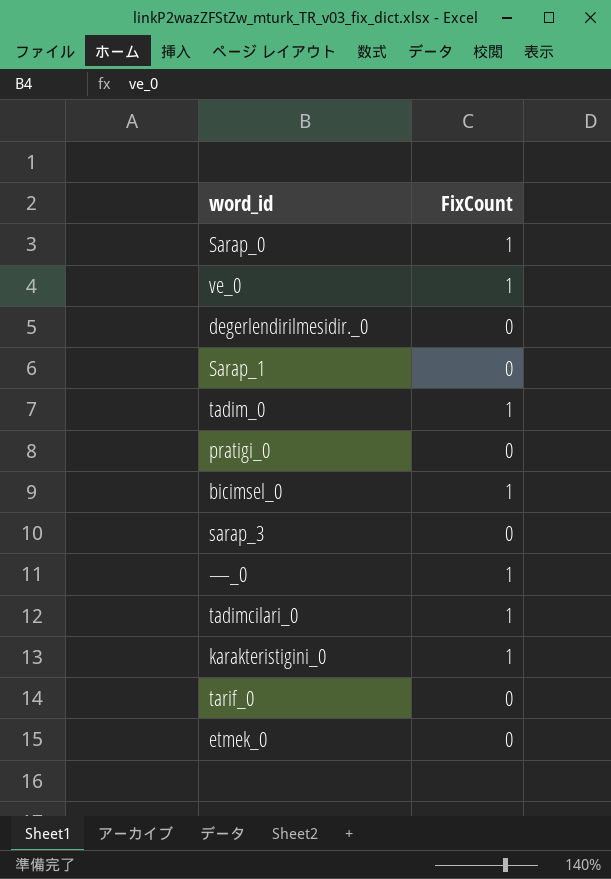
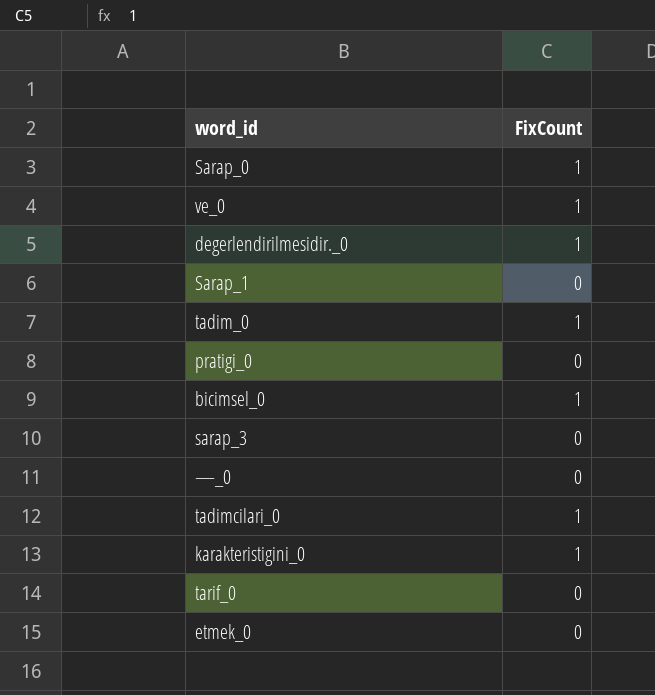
degerlendirilmesidir._0 | FixCount: 0 -> 1
—_0 | FixCount: 1 -> 0

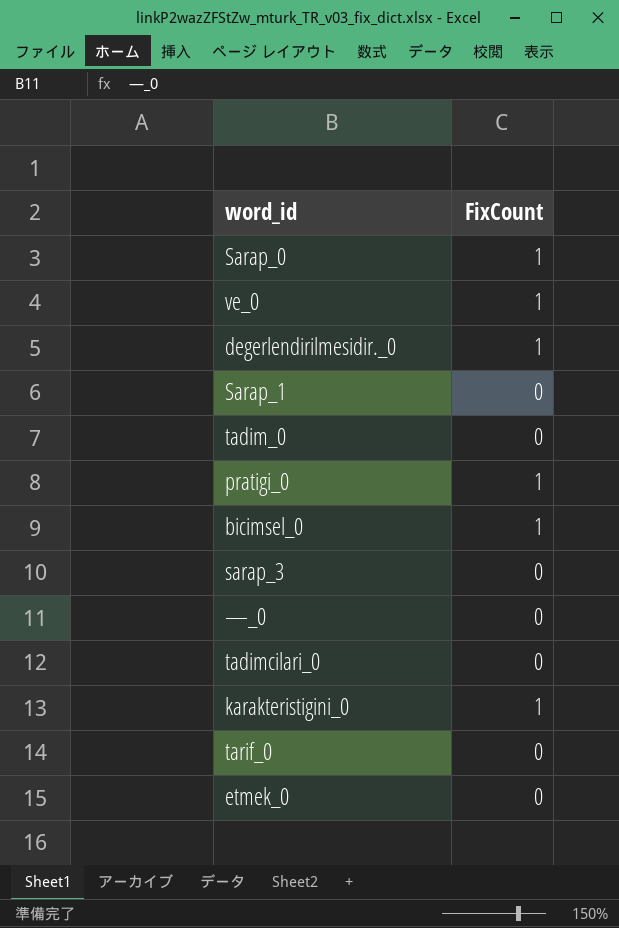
tadim_0 | FixCount: 1 -> 0
pratigi_0 | FixCount: 0 -> 1
tadimcilari_0 | FixCount: 1 -> 0

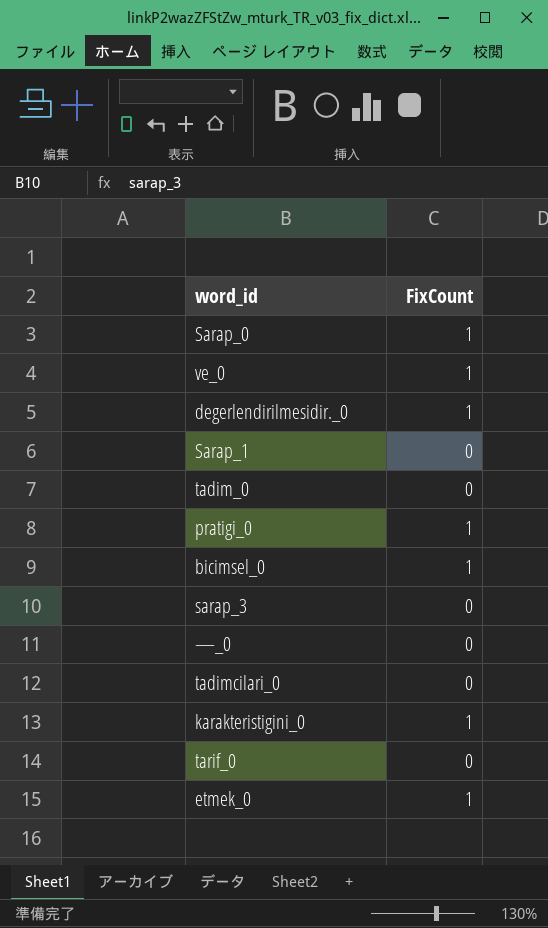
etmek_0 | FixCount: 0 -> 1

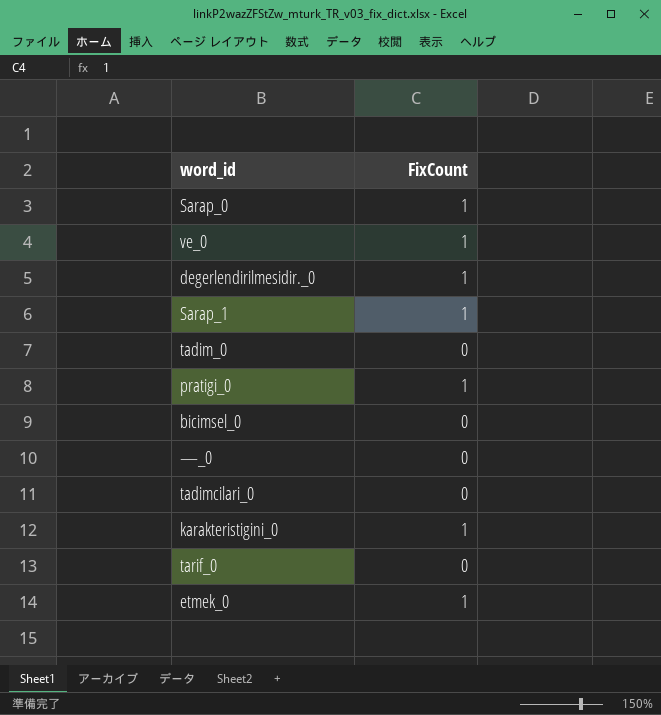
row sarap_3: 0 -> none
Sarap_1 | FixCount: 0 -> 1
bicimsel_0 | FixCount: 1 -> 0

